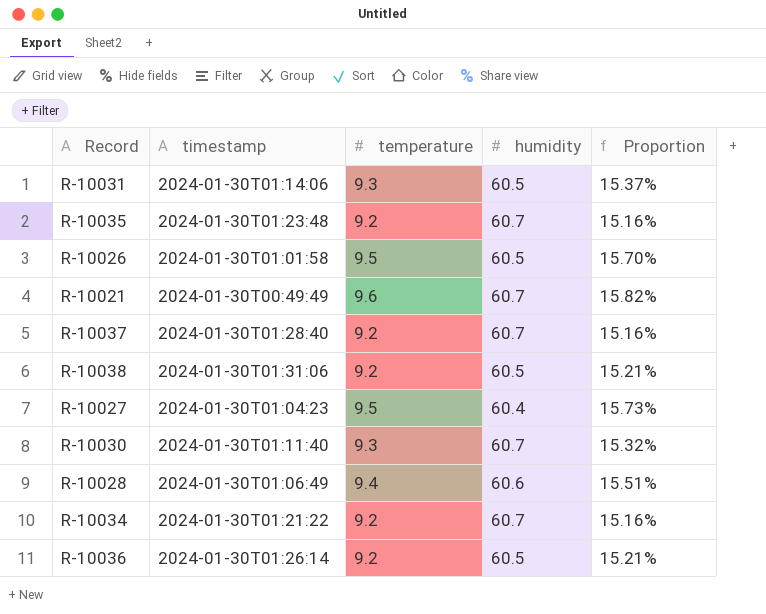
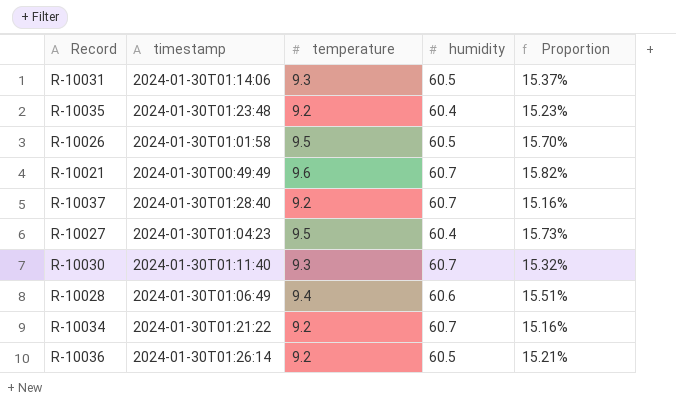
row R-10038: 2024-01-30T01:31:06 | 9.2 | 60.5 | 15.21% -> none
R-10035 | humidity: 60.7 -> 60.4
R-10035 | Proportion: 15.16% -> 15.23%

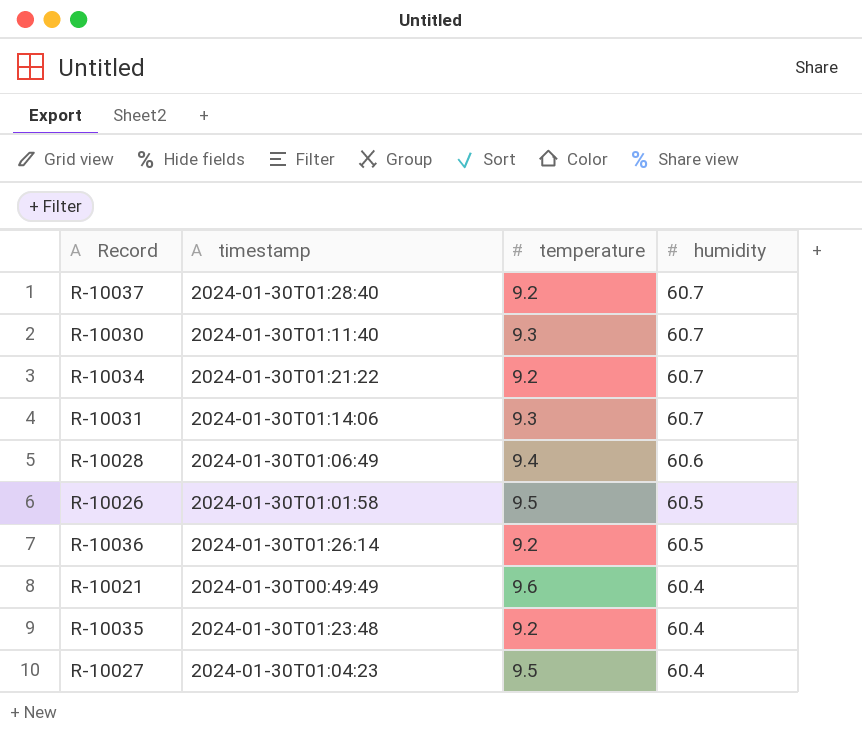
row order: none -> humidity descending
column Proportion | formula: [temperature] / [humidity] -> none
R-10031 | humidity: 60.5 -> 60.7
R-10021 | humidity: 60.7 -> 60.4

